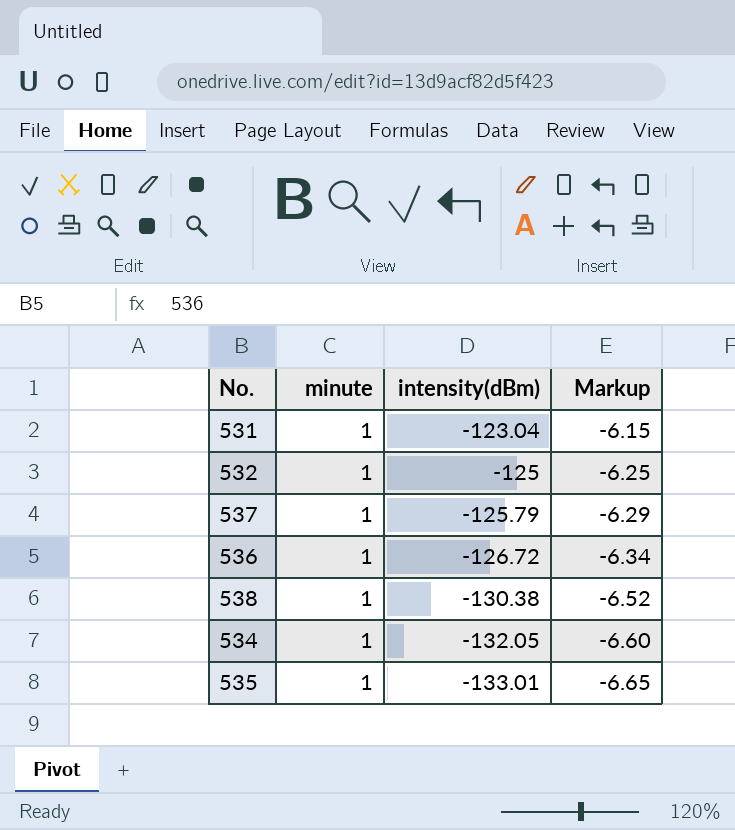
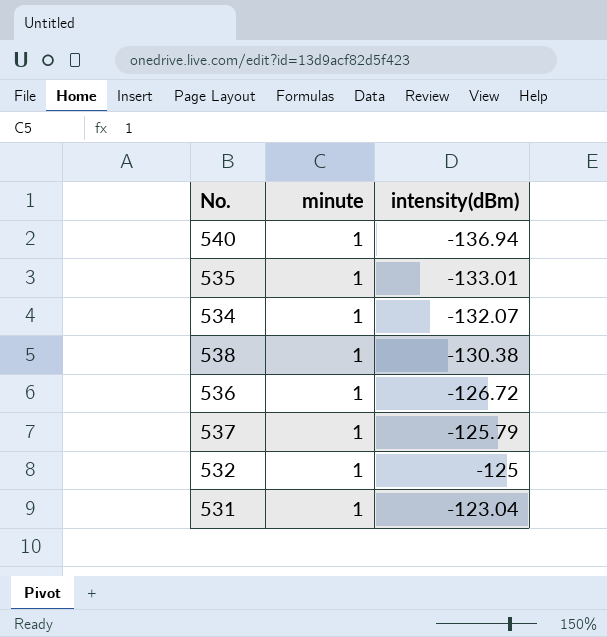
row order: intensity(dBm) descending -> intensity(dBm) ascending
column Markup | formula: [intensity(dBm)] * 0.05 -> none
row 540: none -> 1 | -136.94
534 | intensity(dBm): -132.05 -> -132.07

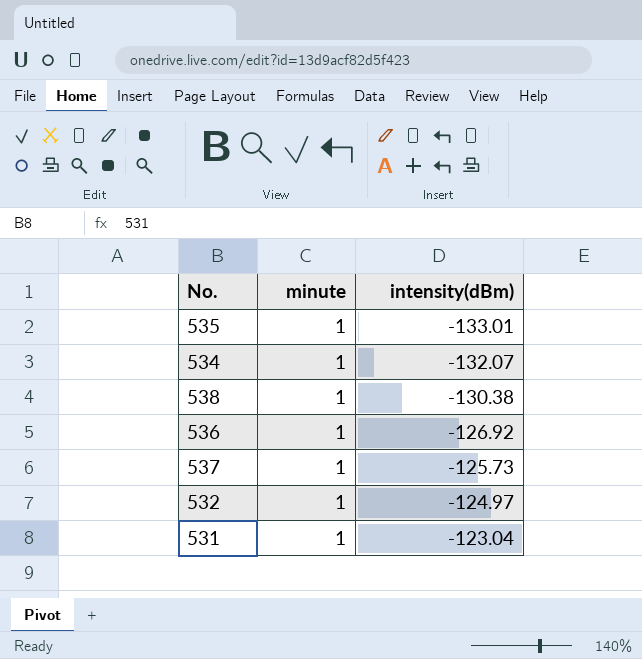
row 540: 1 | -136.94 -> none
536 | intensity(dBm): -126.72 -> -126.92
537 | intensity(dBm): -125.79 -> -125.73
532 | intensity(dBm): -125 -> -124.97

